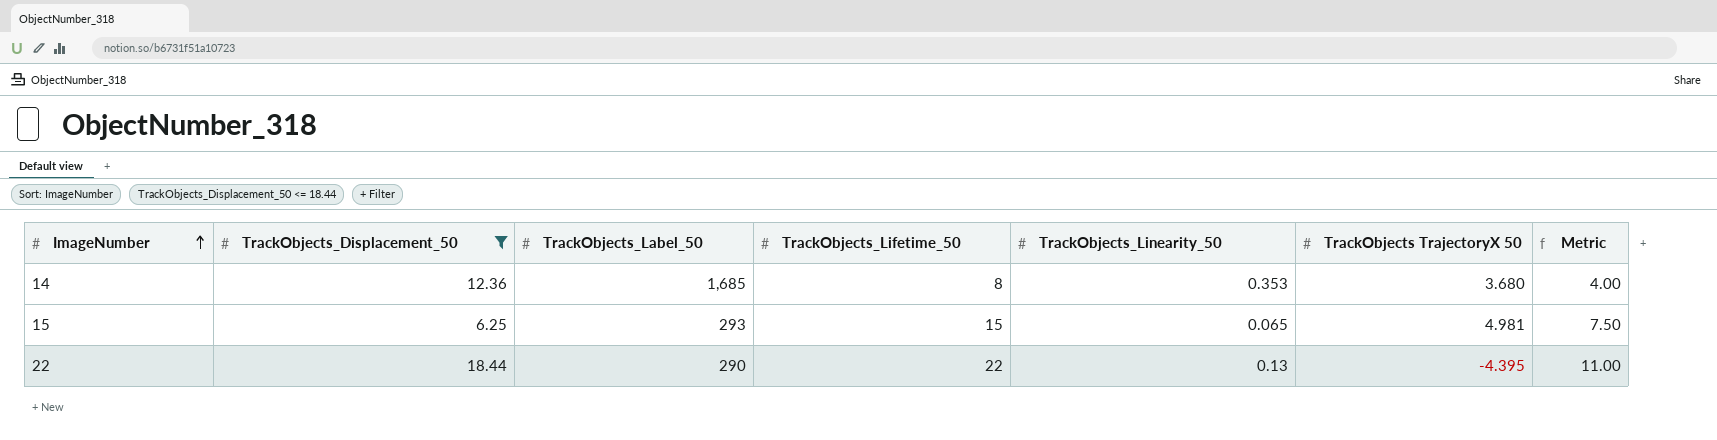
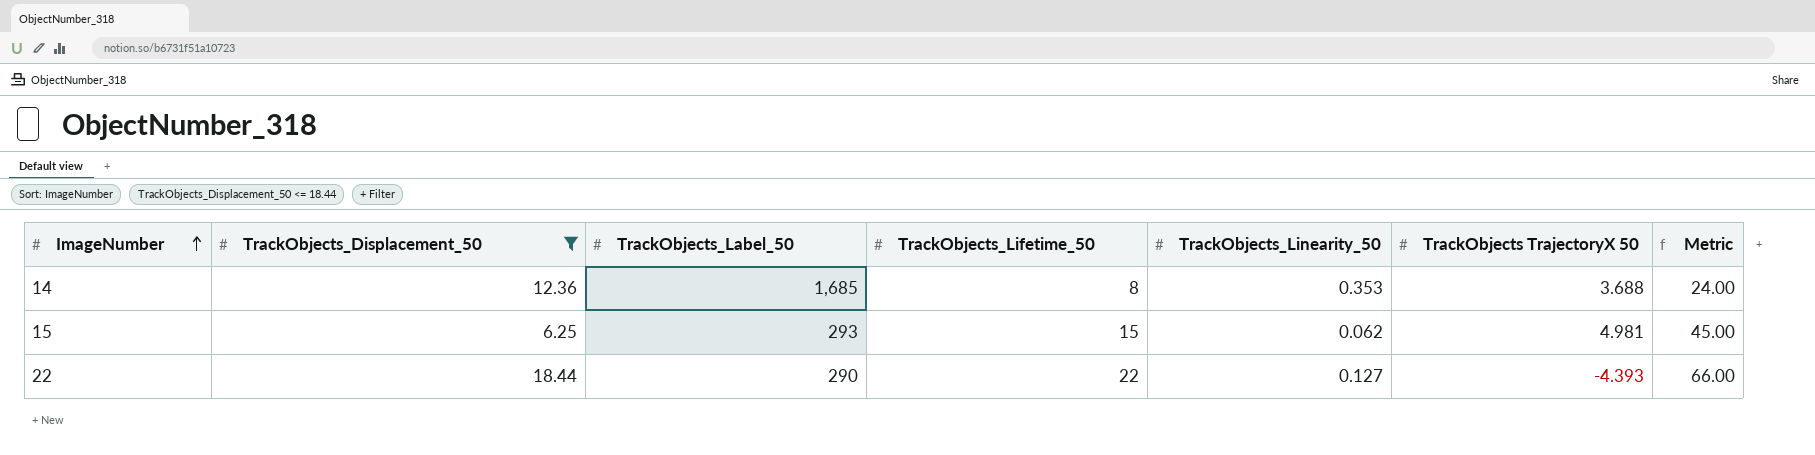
column Metric | formula: [TrackObjects_Lifetime_50] * 0.5 -> [TrackObjects_Lifetime_50] * 3
14 | TrackObjects TrajectoryX 50: 3.680 -> 3.688
15 | TrackObjects_Linearity_50: 0.065 -> 0.062
22 | TrackObjects_Linearity_50: 0.13 -> 0.127
22 | TrackObjects TrajectoryX 50: -4.395 -> -4.393

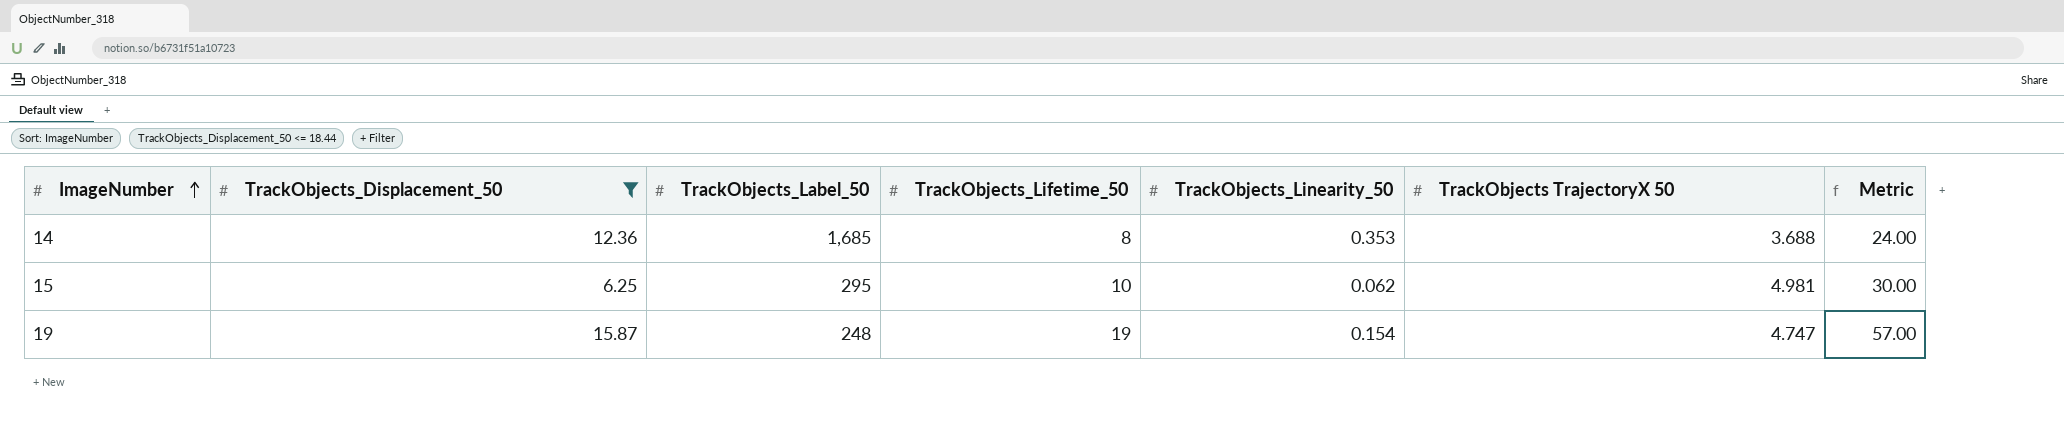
row 22: 18.44 | 290 | 22 | 0.127 | -4.393 | 66.00 -> none
15 | TrackObjects_Label_50: 293 -> 295
15 | TrackObjects_Lifetime_50: 15 -> 10
15 | Metric: 45.00 -> 30.00
row 19: none -> 15.87 | 248 | 19 | 0.154 | 4.747 | 57.00

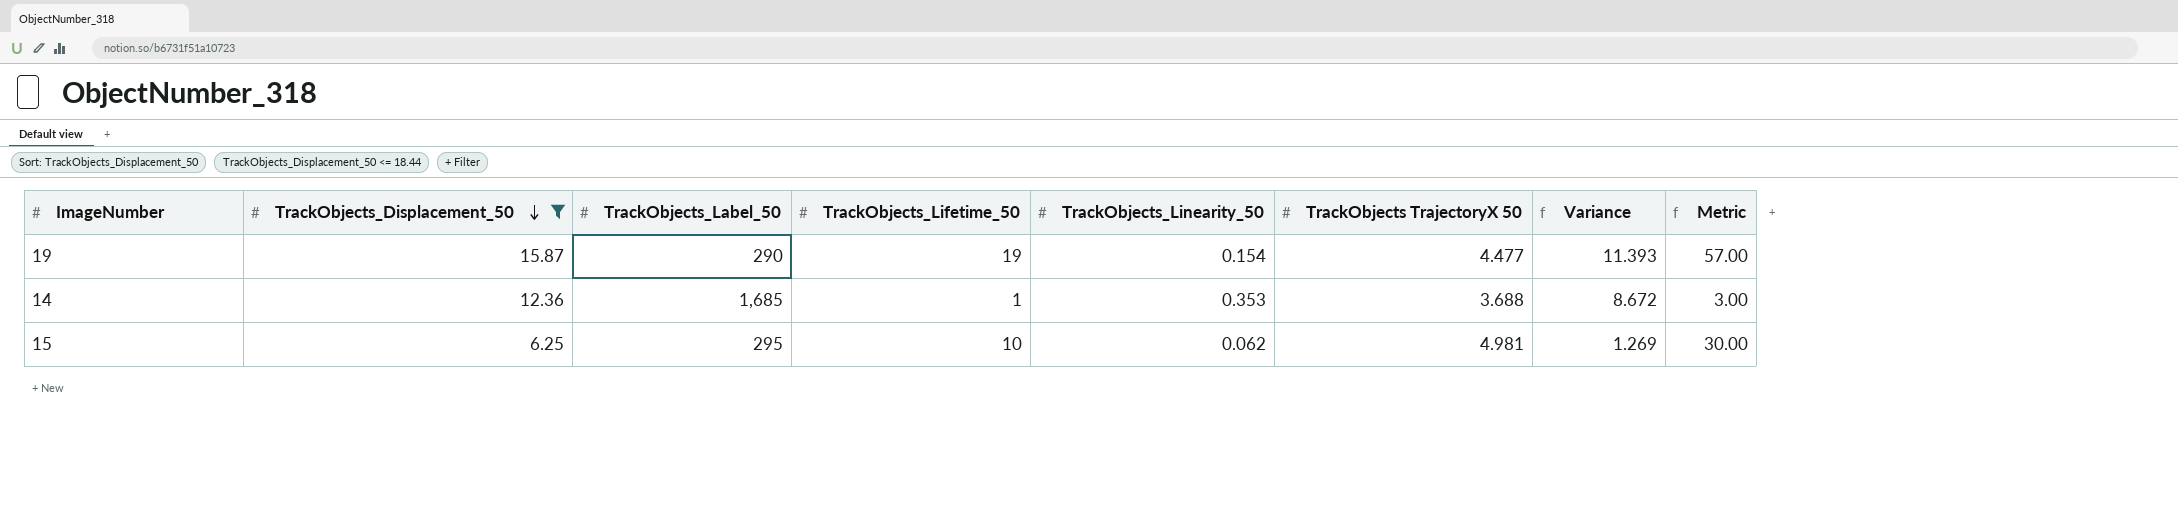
row order: ImageNumber ascending -> TrackObjects_Displacement_50 descending
column Variance | formula: none -> [TrackObjects_Displacement_50] - [TrackObjects TrajectoryX 50]
19 | TrackObjects_Label_50: 248 -> 290
19 | TrackObjects TrajectoryX 50: 4.747 -> 4.477
14 | TrackObjects_Lifetime_50: 8 -> 1
14 | Metric: 24.00 -> 3.00

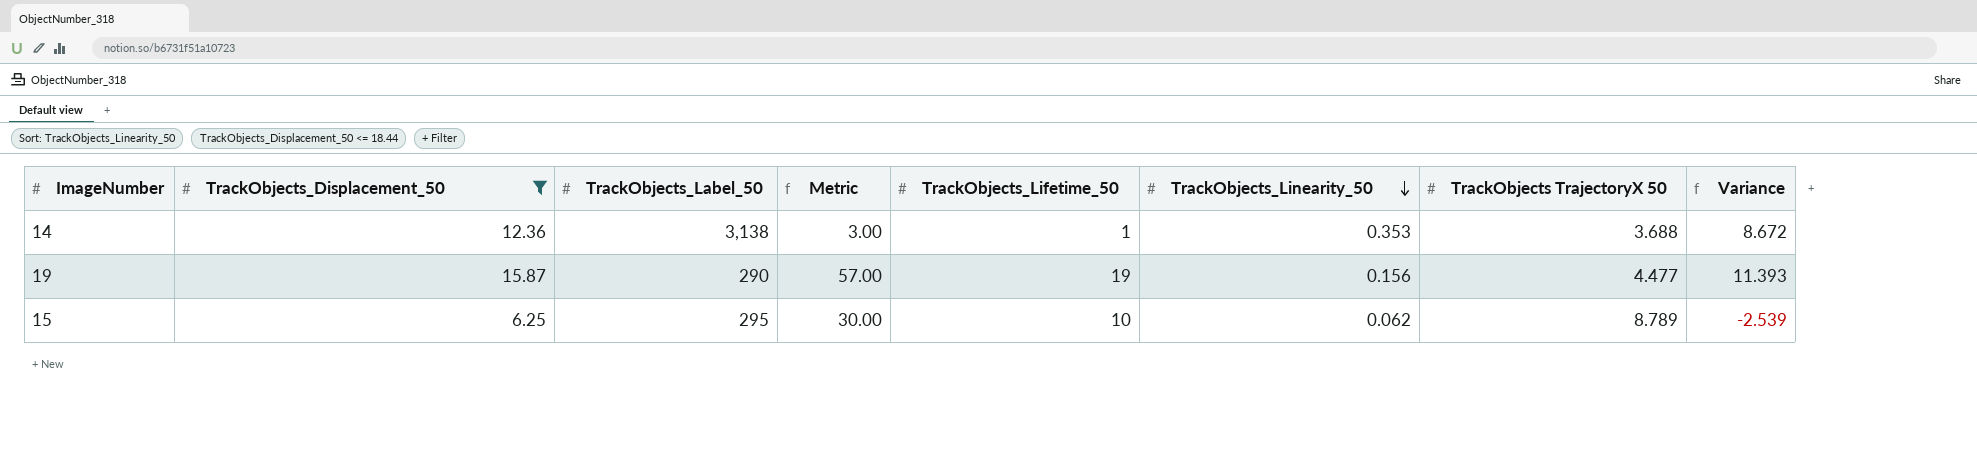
row order: TrackObjects_Displacement_50 descending -> TrackObjects_Linearity_50 descending
column Metric | position: 8 -> 4
14 | TrackObjects_Label_50: 1,685 -> 3,138
19 | TrackObjects_Linearity_50: 0.154 -> 0.156
15 | TrackObjects TrajectoryX 50: 4.981 -> 8.789
15 | Variance: 1.269 -> -2.539

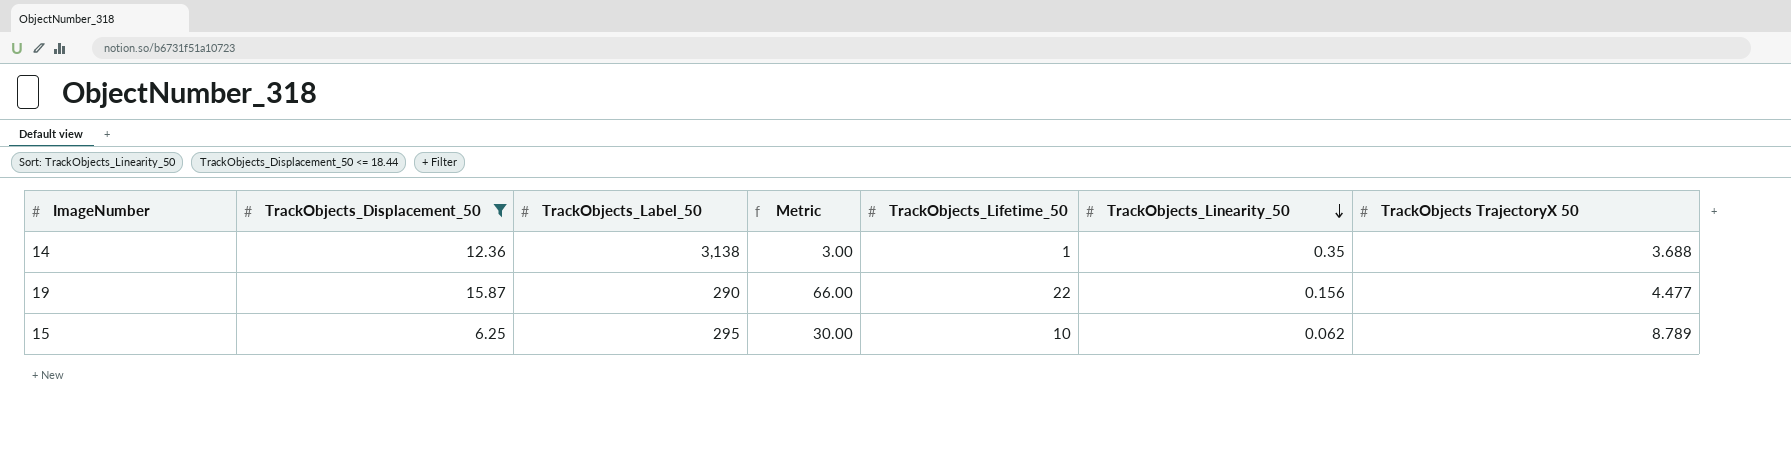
column Variance | formula: [TrackObjects_Displacement_50] - [TrackObjects TrajectoryX 50] -> none
14 | TrackObjects_Linearity_50: 0.353 -> 0.35
19 | Metric: 57.00 -> 66.00
19 | TrackObjects_Lifetime_50: 19 -> 22

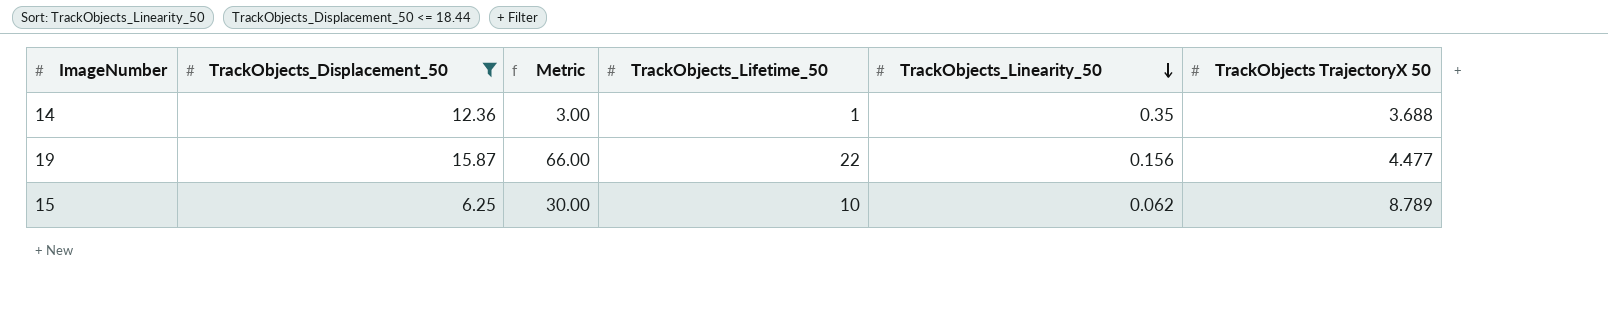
column TrackObjects_Label_50 | position: 3 -> none

